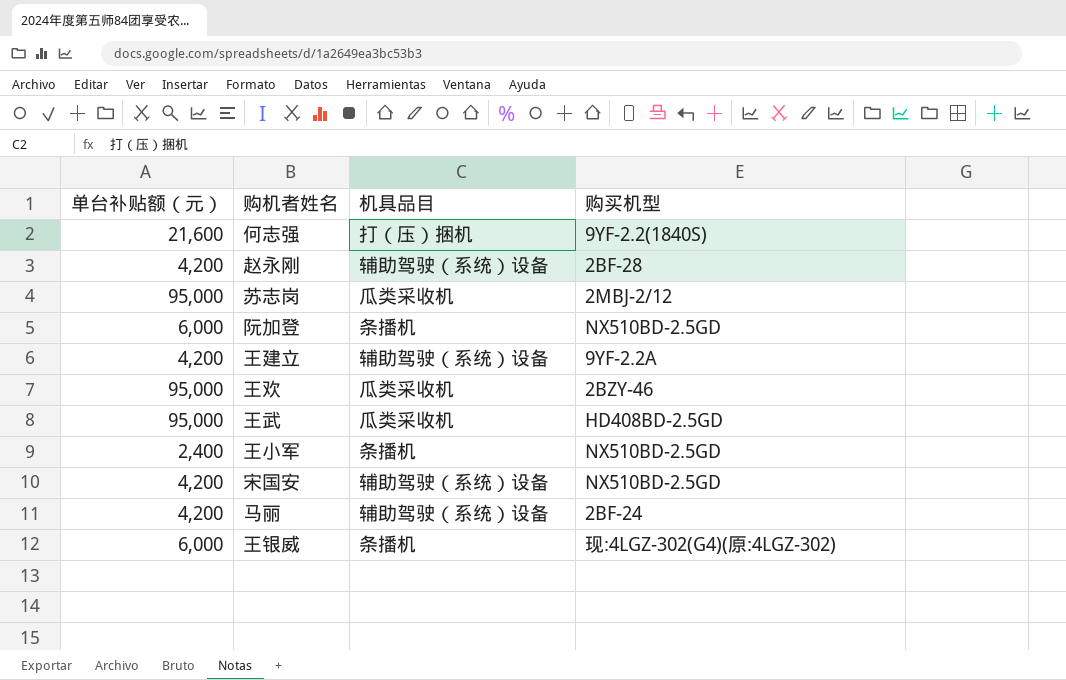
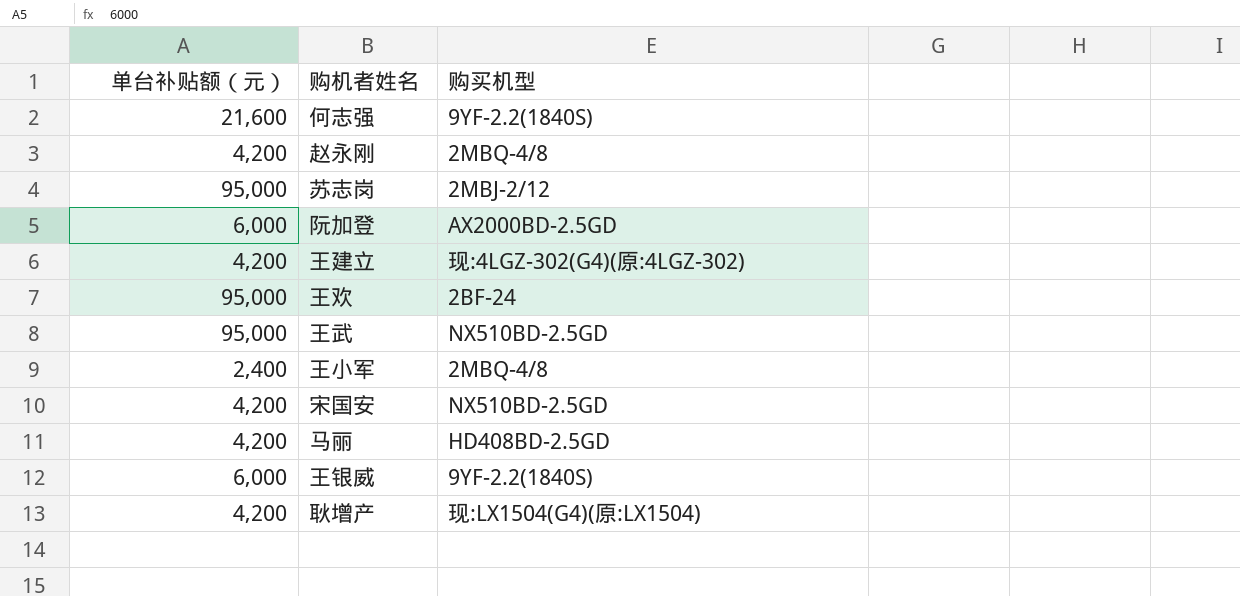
column 机具品目 | position: 3 -> none
赵永刚 | 购买机型: 2BF-28 -> 2MBQ-4/8
阮加登 | 购买机型: NX510BD-2.5GD -> AX2000BD-2.5GD
王建立 | 购买机型: 9YF-2.2A -> 现:4LGZ-302(G4)(原:4LGZ-302)
王欢 | 购买机型: 2BZY-46 -> 2BF-24
王武 | 购买机型: HD408BD-2.5GD -> NX510BD-2.5GD
王小军 | 购买机型: NX510BD-2.5GD -> 2MBQ-4/8
马丽 | 购买机型: 2BF-24 -> HD408BD-2.5GD
王银威 | 购买机型: 现:4LGZ-302(G4)(原:4LGZ-302) -> 9YF-2.2(1840S)
row 耿增产: none -> 4,200 | 现:LX1504(G4)(原:LX1504)

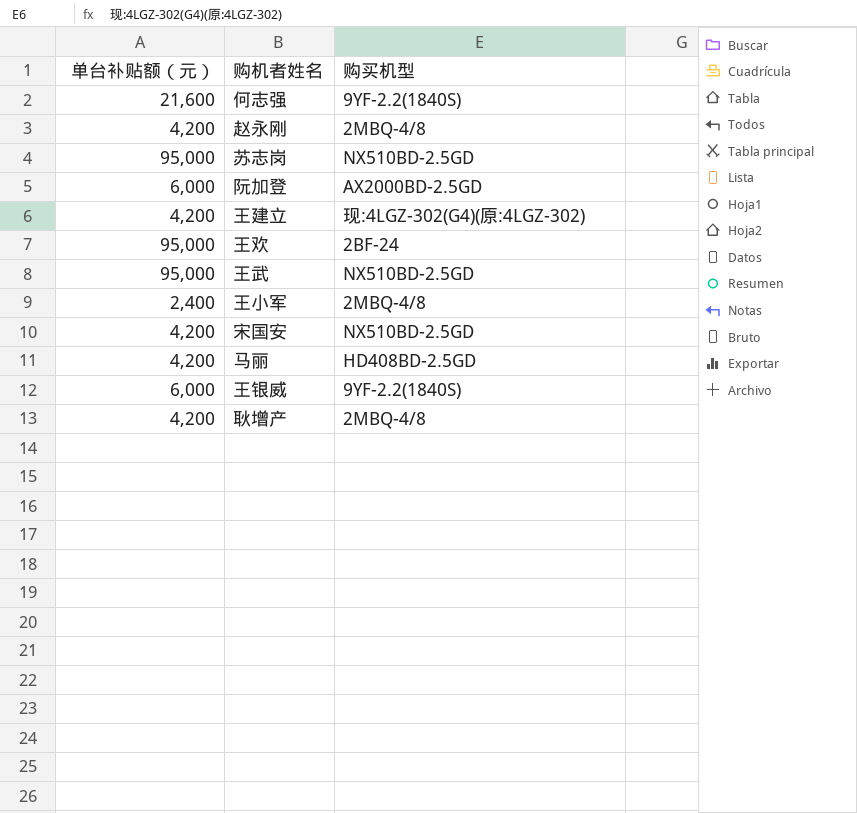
苏志岗 | 购买机型: 2MBJ-2/12 -> NX510BD-2.5GD
耿增产 | 购买机型: 现:LX1504(G4)(原:LX1504) -> 2MBQ-4/8

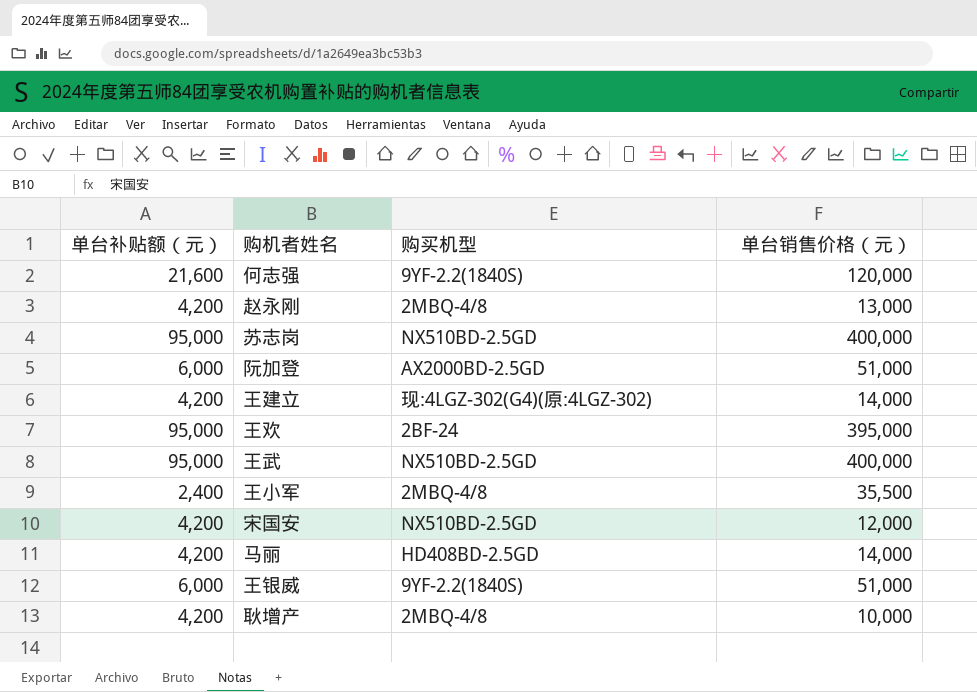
column 单台销售价格（元） | position: none -> 4

